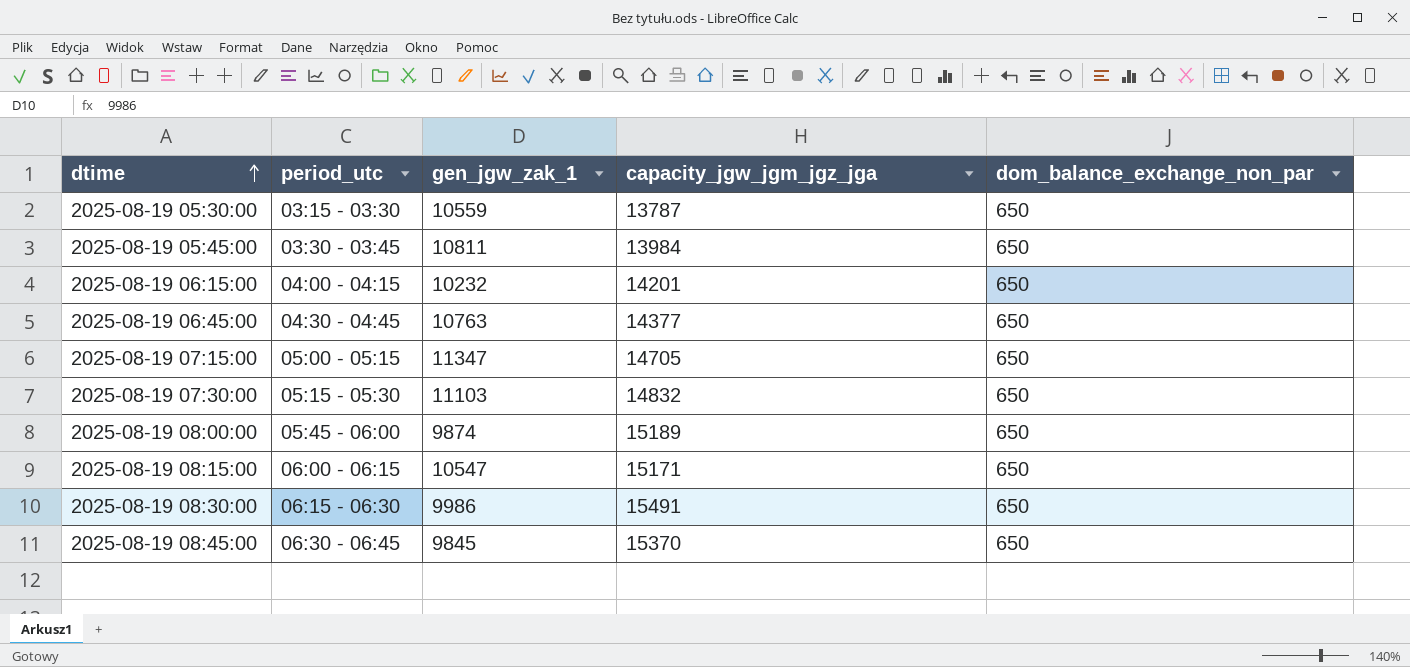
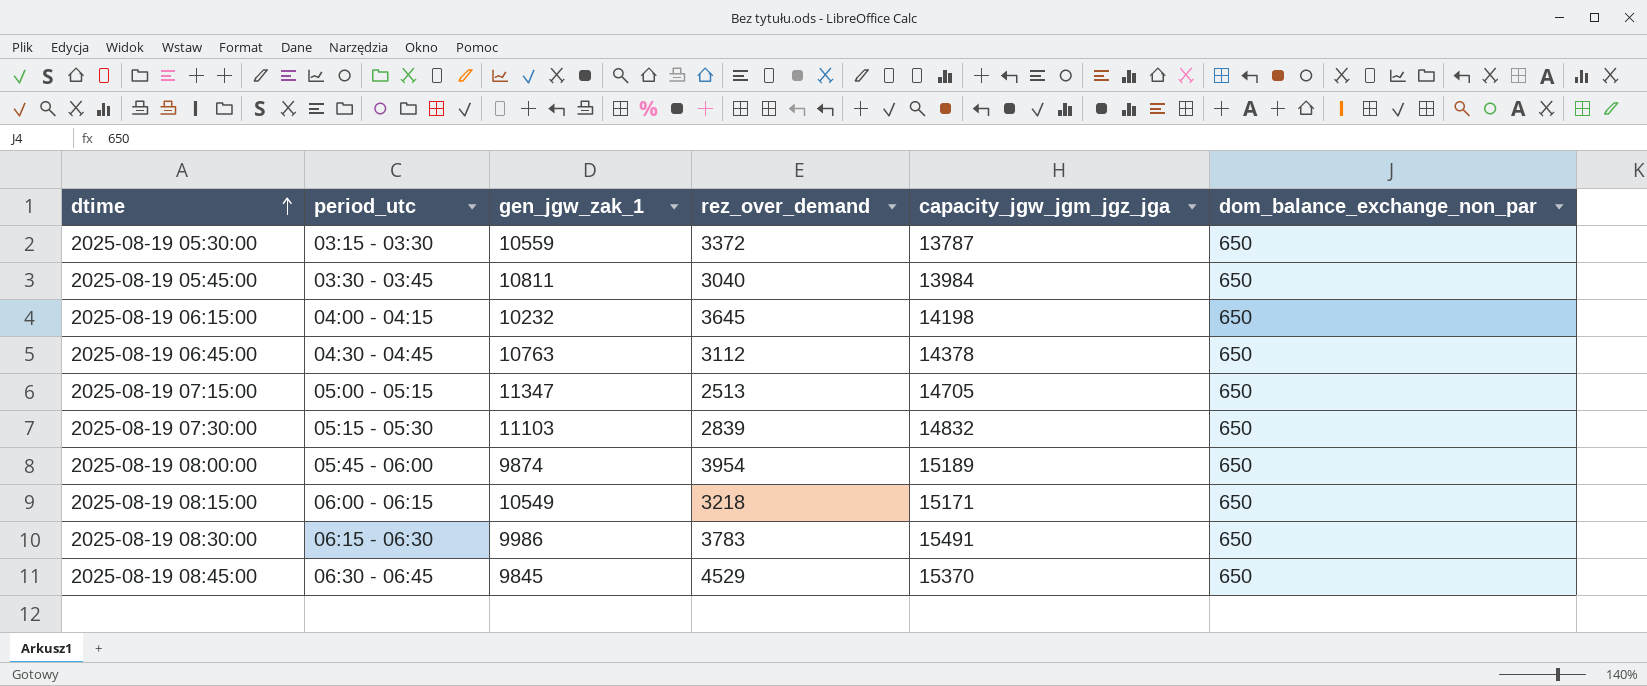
column rez_over_demand | position: none -> 4
2025-08-19 06:15:00 | capacity_jgw_jgm_jgz_jga: 14201 -> 14198
2025-08-19 06:45:00 | capacity_jgw_jgm_jgz_jga: 14377 -> 14378
2025-08-19 08:15:00 | gen_jgw_zak_1: 10547 -> 10549

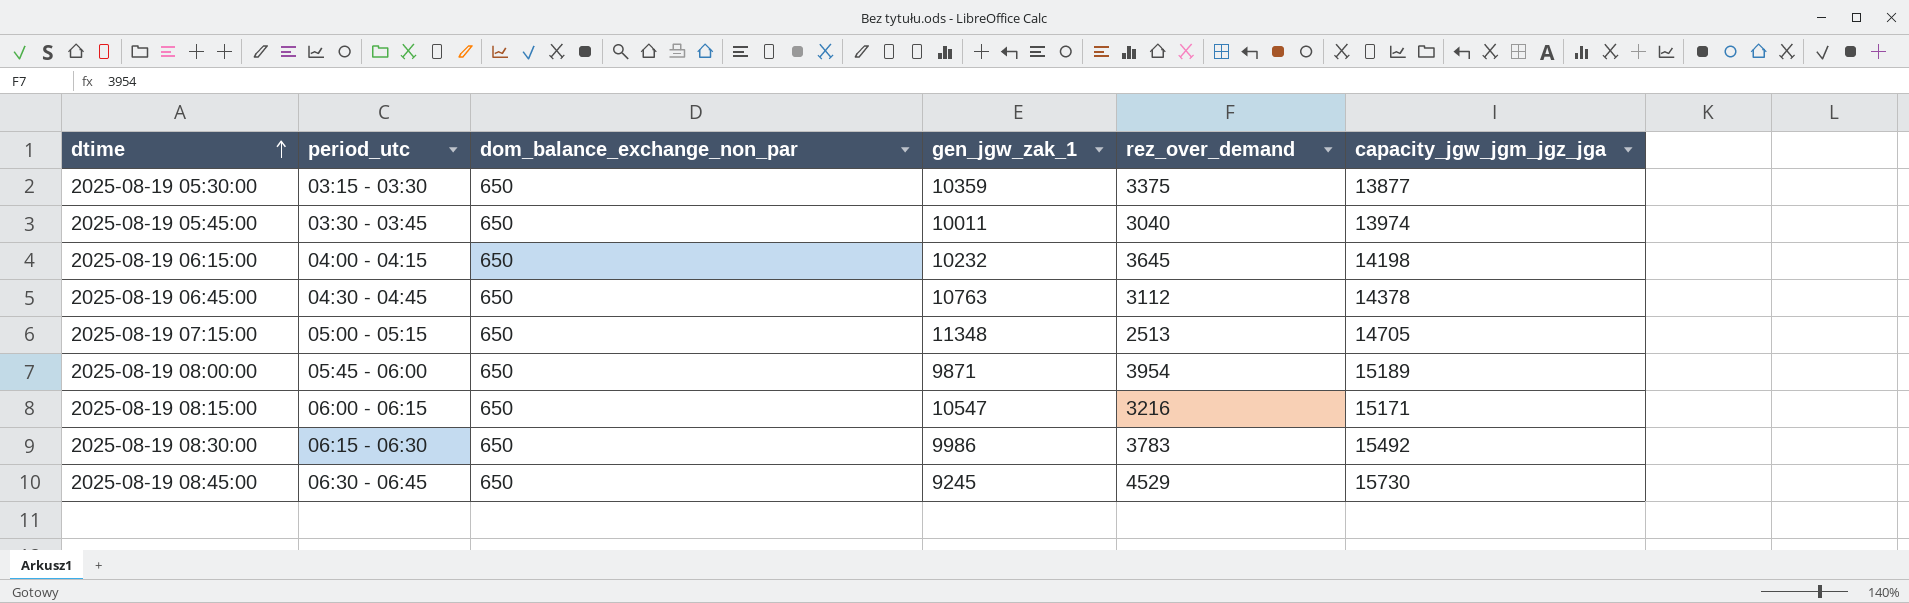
column dom_balance_exchange_non_par | position: 6 -> 3
row 2025-08-19 07:30:00: 05:15 - 05:30 | 11103 | 2839 | 14832 | 650 -> none
2025-08-19 05:30:00 | gen_jgw_zak_1: 10559 -> 10359
2025-08-19 05:30:00 | rez_over_demand: 3372 -> 3375
2025-08-19 05:30:00 | capacity_jgw_jgm_jgz_jga: 13787 -> 13877
2025-08-19 05:45:00 | gen_jgw_zak_1: 10811 -> 10011
2025-08-19 05:45:00 | capacity_jgw_jgm_jgz_jga: 13984 -> 13974
2025-08-19 07:15:00 | gen_jgw_zak_1: 11347 -> 11348
2025-08-19 08:00:00 | gen_jgw_zak_1: 9874 -> 9871
2025-08-19 08:15:00 | gen_jgw_zak_1: 10549 -> 10547
2025-08-19 08:15:00 | rez_over_demand: 3218 -> 3216
2025-08-19 08:30:00 | capacity_jgw_jgm_jgz_jga: 15491 -> 15492
2025-08-19 08:45:00 | gen_jgw_zak_1: 9845 -> 9245
2025-08-19 08:45:00 | capacity_jgw_jgm_jgz_jga: 15370 -> 15730

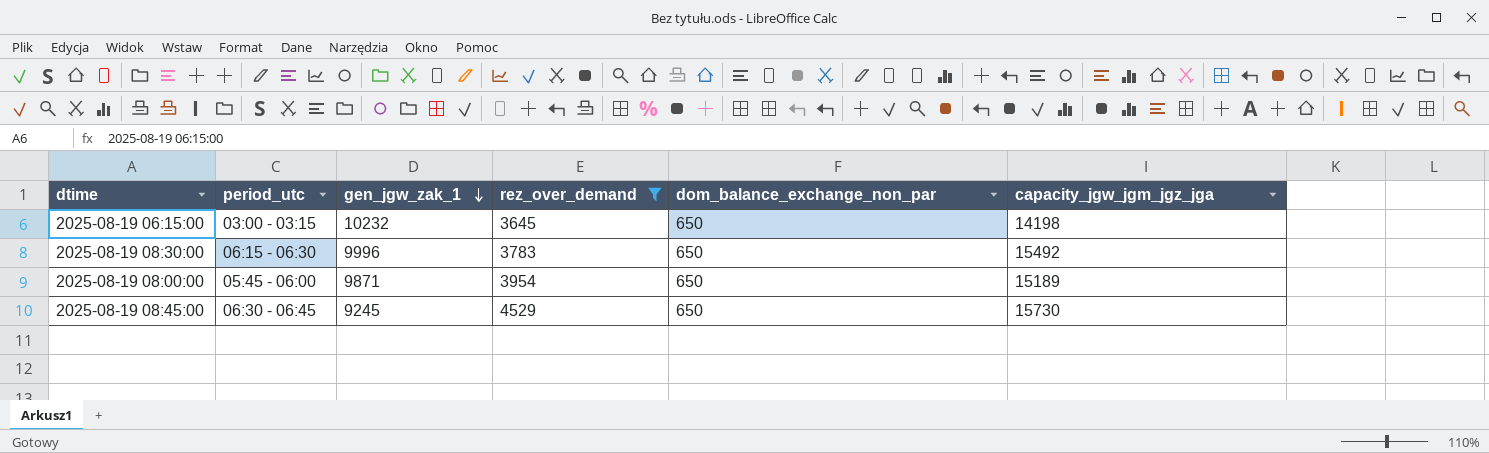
filter: none -> rez_over_demand >= 3645
row order: dtime ascending -> gen_jgw_zak_1 descending
column dom_balance_exchange_non_par | position: 3 -> 5
2025-08-19 06:15:00 | period_utc: 04:00 - 04:15 -> 03:00 - 03:15
2025-08-19 08:30:00 | gen_jgw_zak_1: 9986 -> 9996

